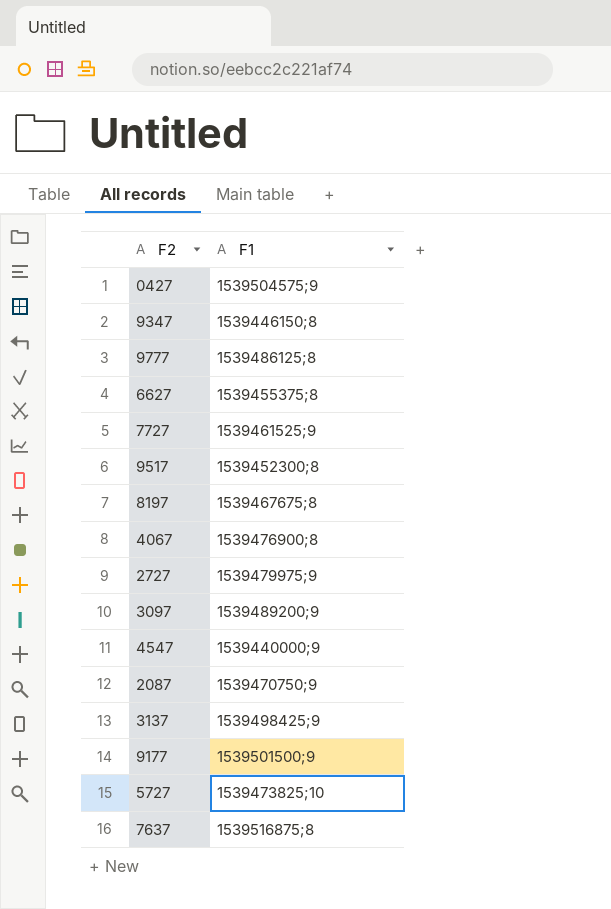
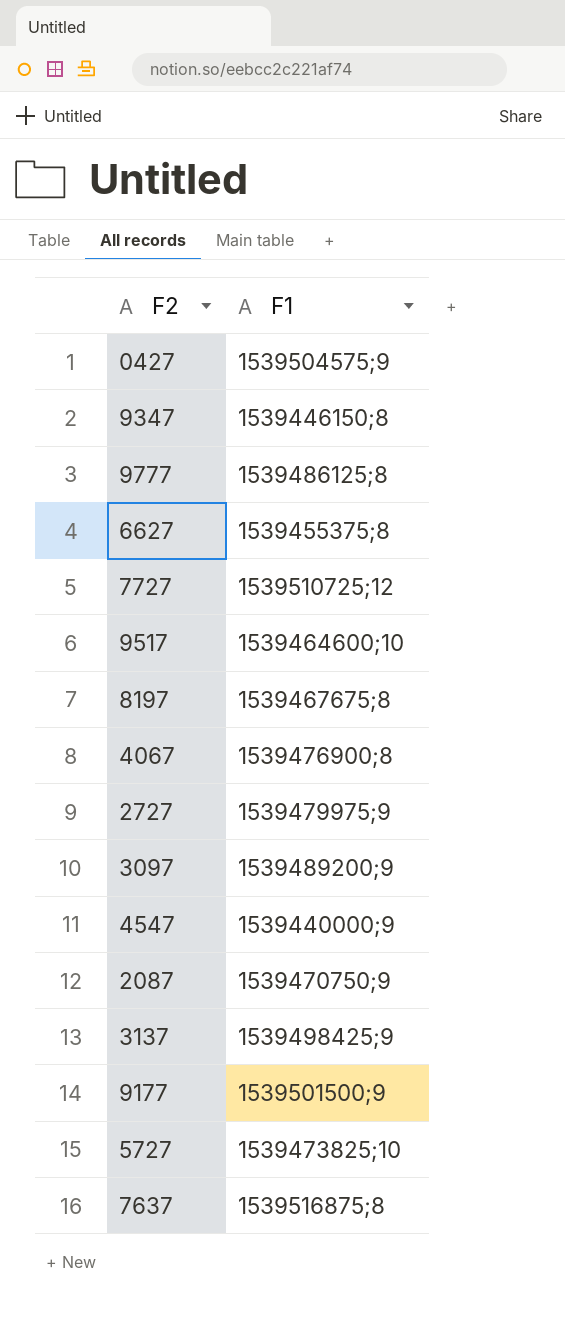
7727 | F1: 1539461525;9 -> 1539510725;12
9517 | F1: 1539452300;8 -> 1539464600;10

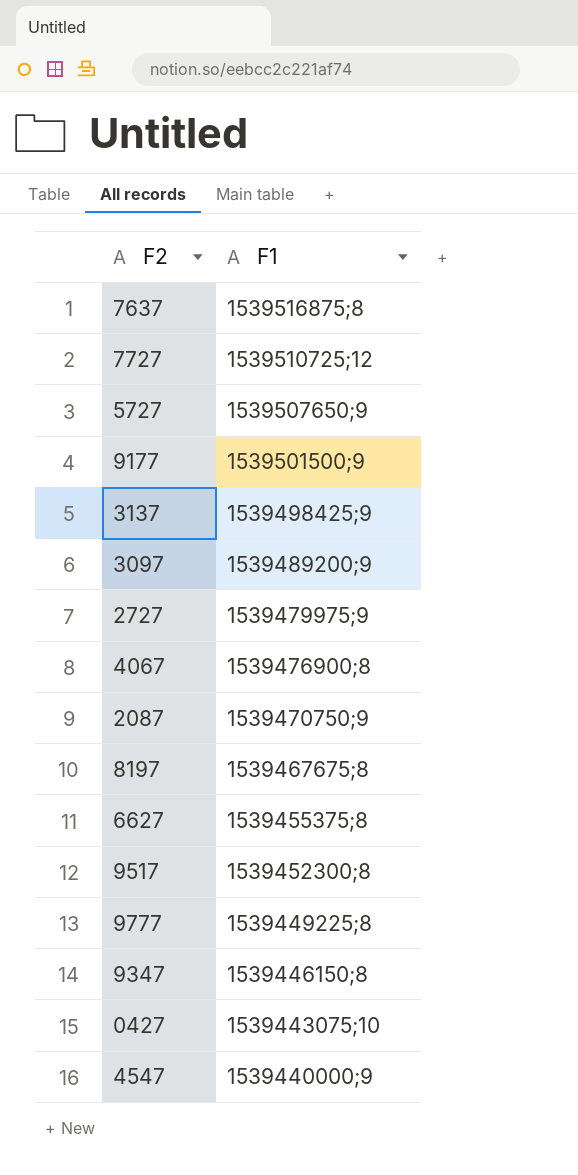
row order: none -> F1 descending
5727 | F1: 1539473825;10 -> 1539507650;9
9517 | F1: 1539464600;10 -> 1539452300;8
9777 | F1: 1539486125;8 -> 1539449225;8
0427 | F1: 1539504575;9 -> 1539443075;10

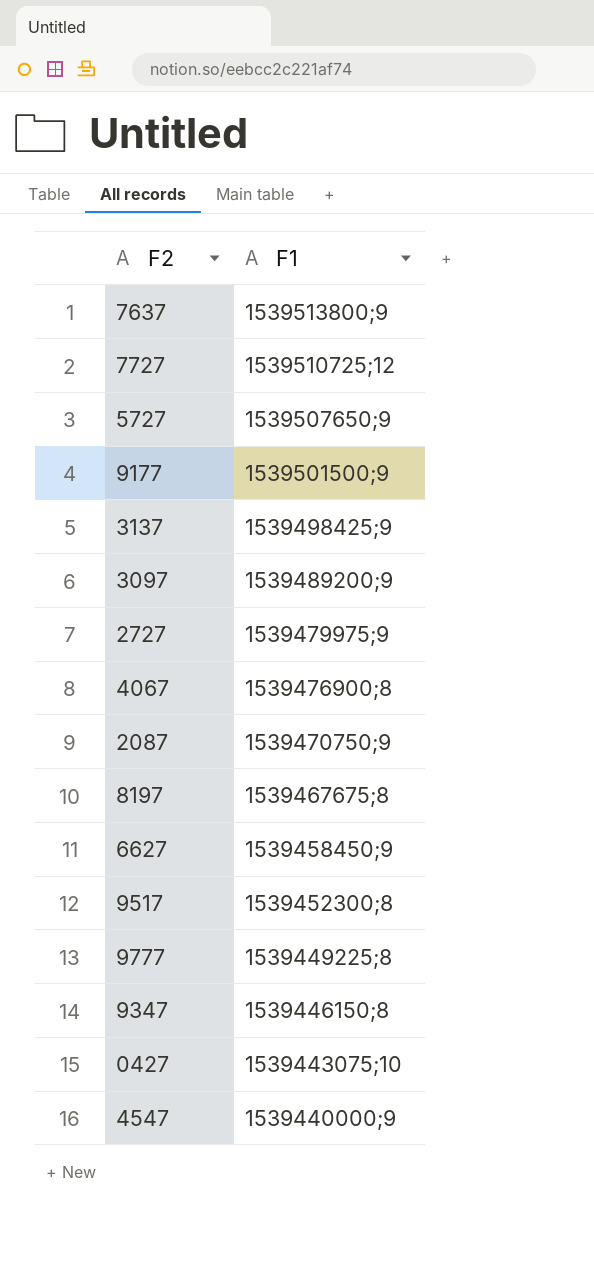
7637 | F1: 1539516875;8 -> 1539513800;9
6627 | F1: 1539455375;8 -> 1539458450;9

